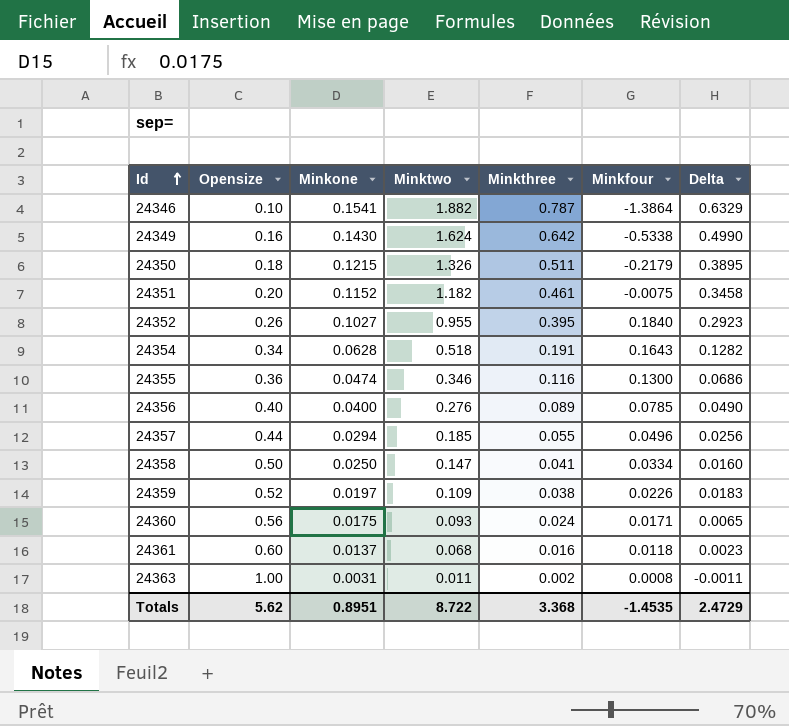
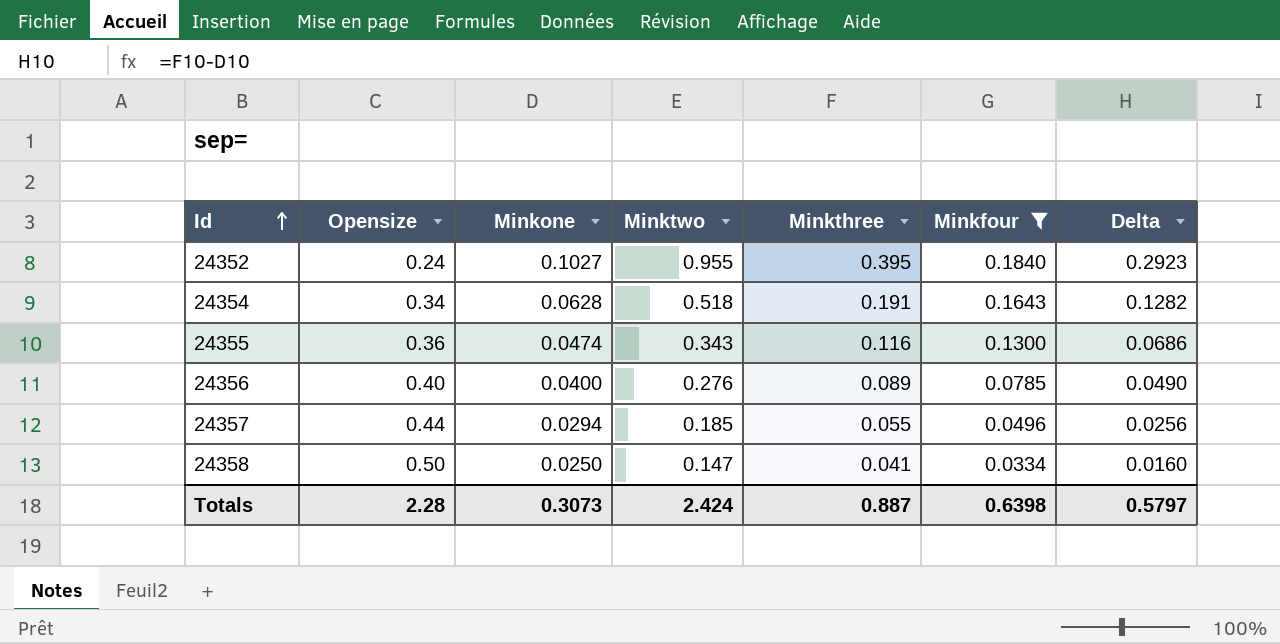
filter: none -> Minkfour >= 0.0334
24352 | Opensize: 0.26 -> 0.24
24355 | Minktwo: 0.346 -> 0.343
Totals | Opensize: 5.62 -> 2.28
Totals | Minkone: 0.8951 -> 0.3073
Totals | Minktwo: 8.722 -> 2.424
Totals | Minkthree: 3.368 -> 0.887
Totals | Minkfour: -1.4535 -> 0.6398
Totals | Delta: 2.4729 -> 0.5797

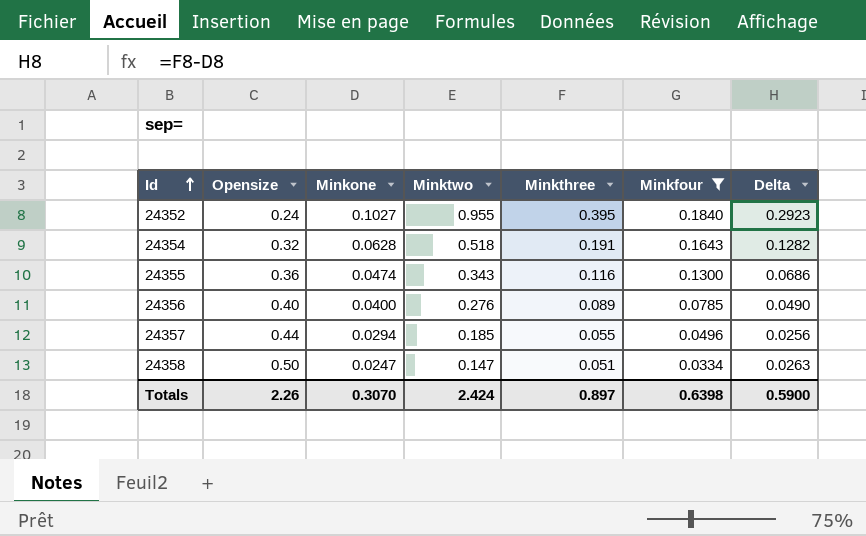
24354 | Opensize: 0.34 -> 0.32
24358 | Minkone: 0.0250 -> 0.0247
24358 | Minkthree: 0.041 -> 0.051
24358 | Delta: 0.0160 -> 0.0263
Totals | Opensize: 2.28 -> 2.26
Totals | Minkone: 0.3073 -> 0.3070
Totals | Minkthree: 0.887 -> 0.897
Totals | Delta: 0.5797 -> 0.5900

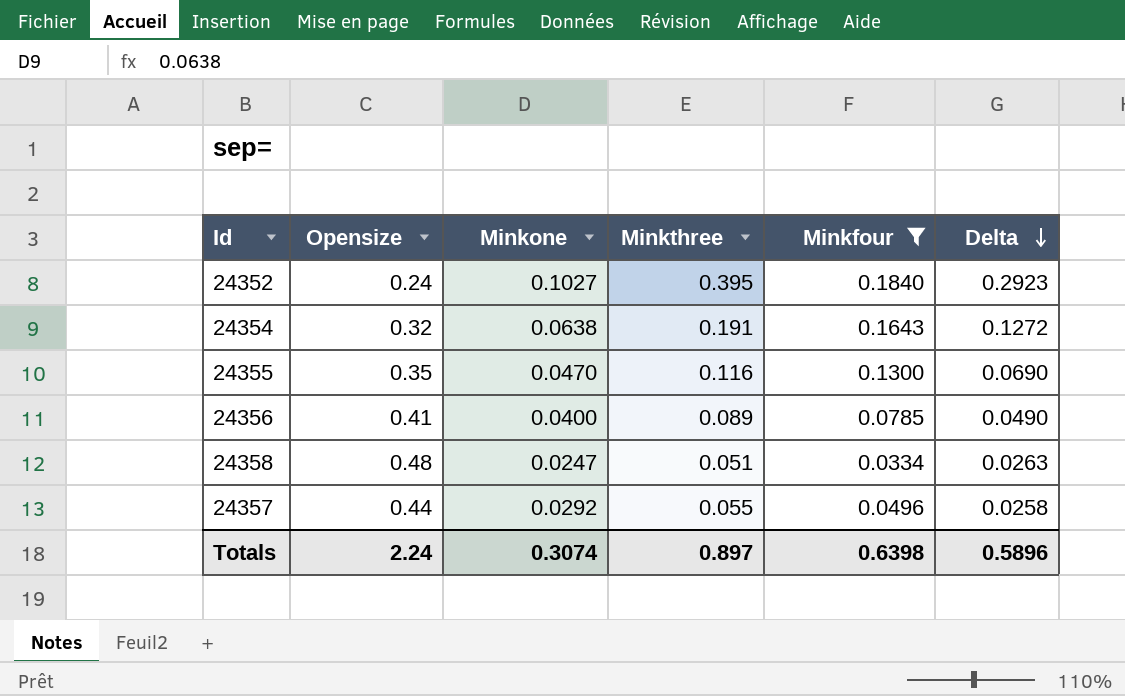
row order: Id ascending -> Delta descending
column Minktwo | position: 4 -> none
24354 | Minkone: 0.0628 -> 0.0638
24354 | Delta: 0.1282 -> 0.1272
24355 | Opensize: 0.36 -> 0.35
24355 | Minkone: 0.0474 -> 0.0470
24355 | Delta: 0.0686 -> 0.0690
24356 | Opensize: 0.40 -> 0.41
24358 | Opensize: 0.50 -> 0.48
24357 | Minkone: 0.0294 -> 0.0292
24357 | Delta: 0.0256 -> 0.0258
Totals | Opensize: 2.26 -> 2.24
Totals | Minkone: 0.3070 -> 0.3074
Totals | Delta: 0.5900 -> 0.5896

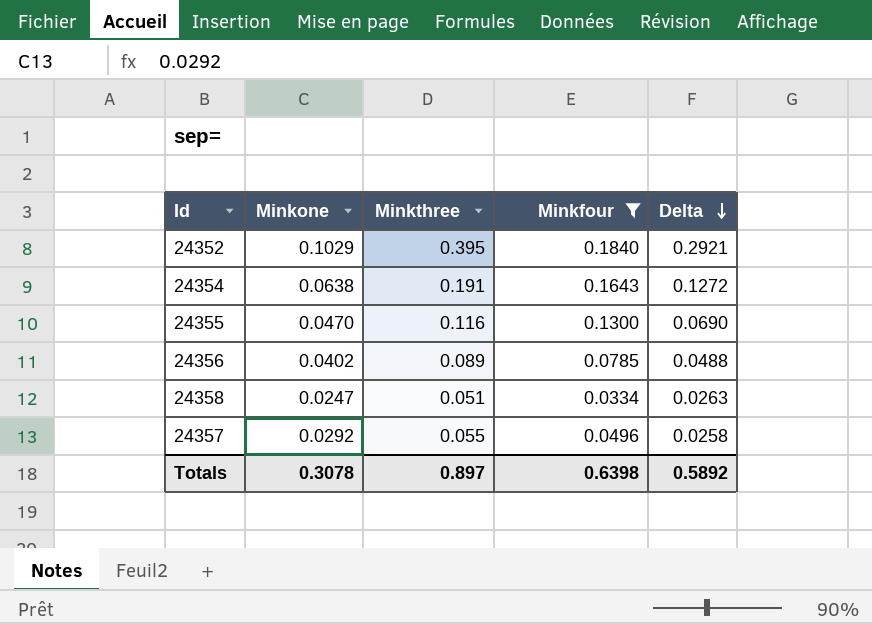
column Opensize | position: 2 -> none
24352 | Minkone: 0.1027 -> 0.1029
24352 | Delta: 0.2923 -> 0.2921
24356 | Minkone: 0.0400 -> 0.0402
24356 | Delta: 0.0490 -> 0.0488
Totals | Minkone: 0.3074 -> 0.3078
Totals | Delta: 0.5896 -> 0.5892

